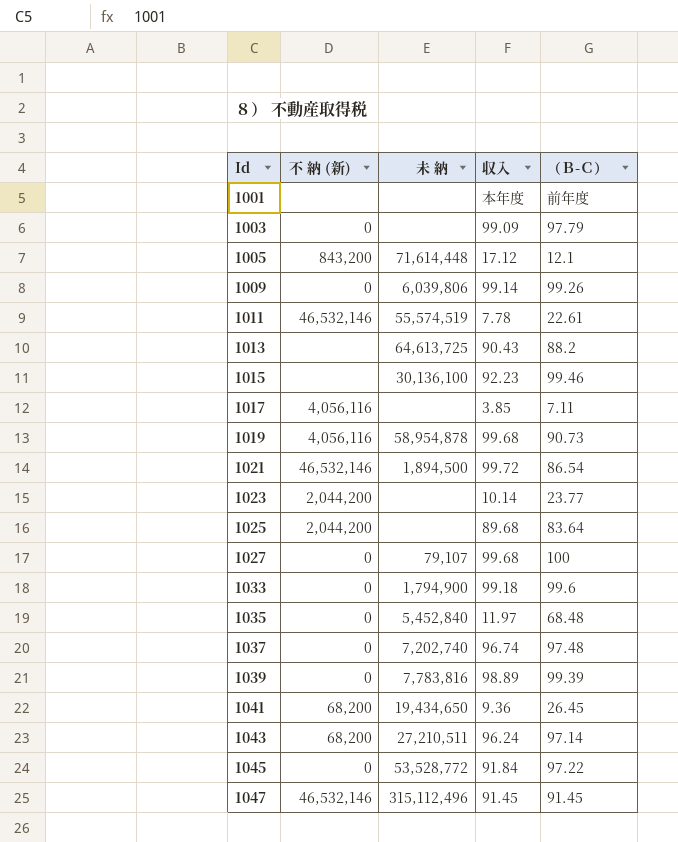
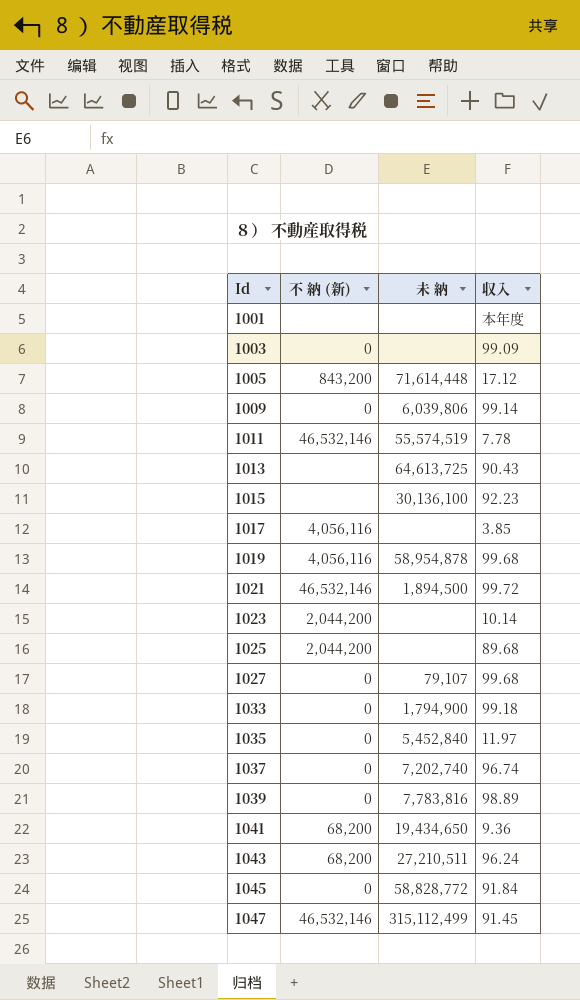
column （Ｂ-Ｃ） | position: 5 -> none
1045 | 未 納: 53,528,772 -> 58,828,772
1047 | 未 納: 315,112,496 -> 315,112,499

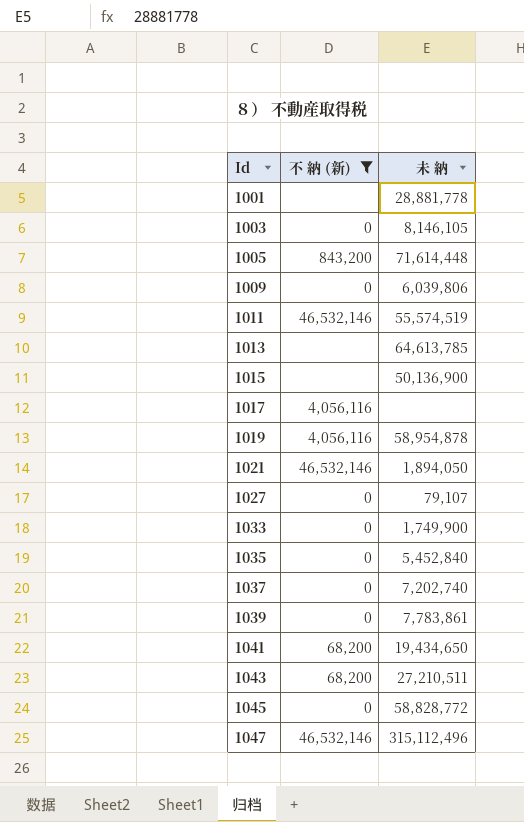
filter: none -> 不 納 (新) != 2,044,200
column 収入 | position: 4 -> none
1001 | 未 納: none -> 28,881,778
1003 | 未 納: none -> 8,146,105
1013 | 未 納: 64,613,725 -> 64,613,785
1015 | 未 納: 30,136,100 -> 50,136,900
1021 | 未 納: 1,894,500 -> 1,894,050
1033 | 未 納: 1,794,900 -> 1,749,900
1039 | 未 納: 7,783,816 -> 7,783,861
1047 | 未 納: 315,112,499 -> 315,112,496

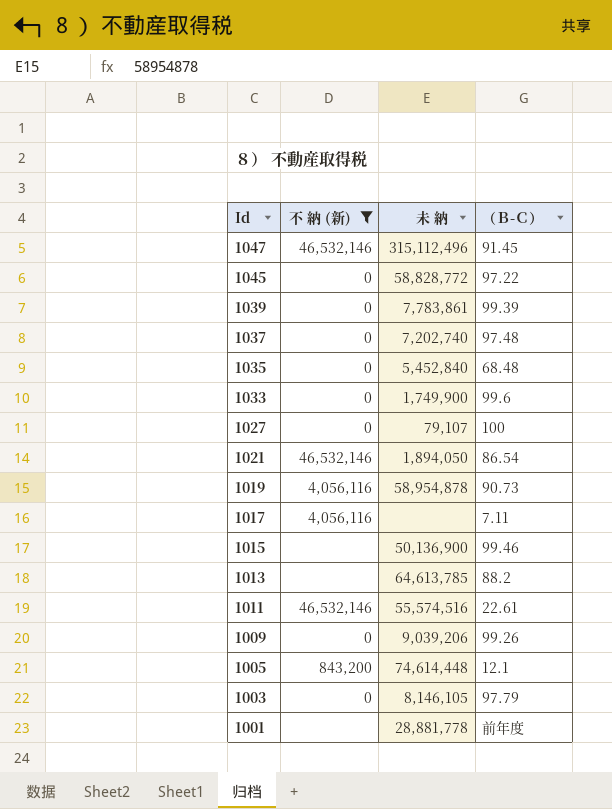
row order: Id ascending -> Id descending
column （Ｂ-Ｃ） | position: none -> 4
row 1041: 68,200 | 19,434,650 -> none
row 1043: 68,200 | 27,210,511 -> none
1011 | 未 納: 55,574,519 -> 55,574,516
1009 | 未 納: 6,039,806 -> 9,039,206
1005 | 未 納: 71,614,448 -> 74,614,448

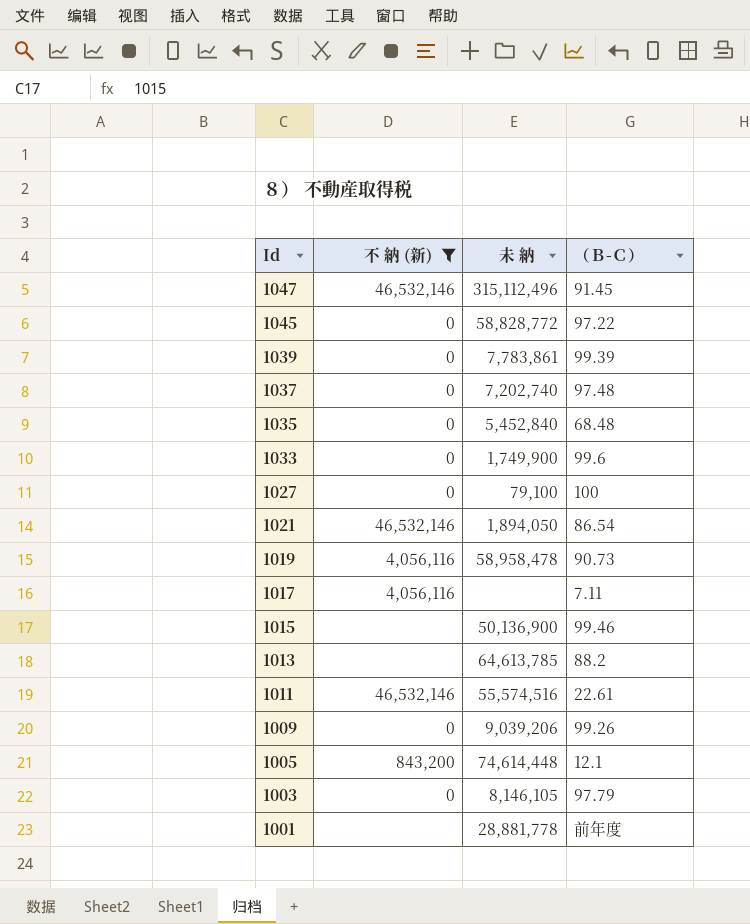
1027 | 未 納: 79,107 -> 79,100
1019 | 未 納: 58,954,878 -> 58,958,478

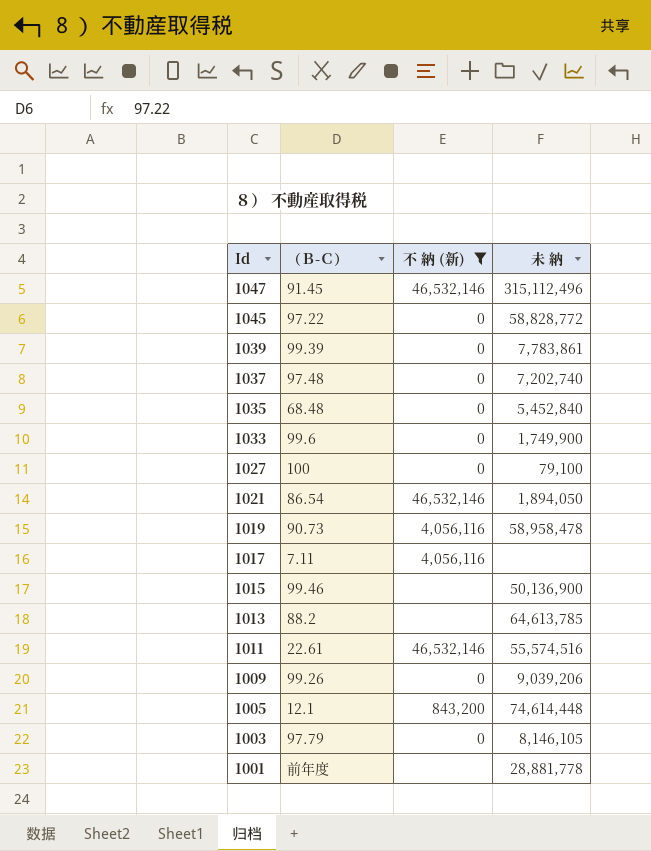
column （Ｂ-Ｃ） | position: 4 -> 2

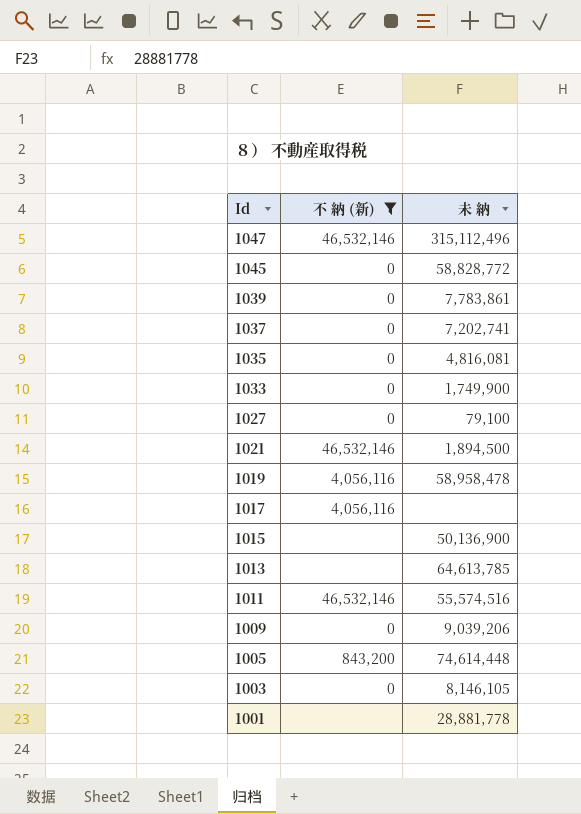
column （Ｂ-Ｃ） | position: 2 -> none
1037 | 未 納: 7,202,740 -> 7,202,741
1035 | 未 納: 5,452,840 -> 4,816,081
1021 | 未 納: 1,894,050 -> 1,894,500

